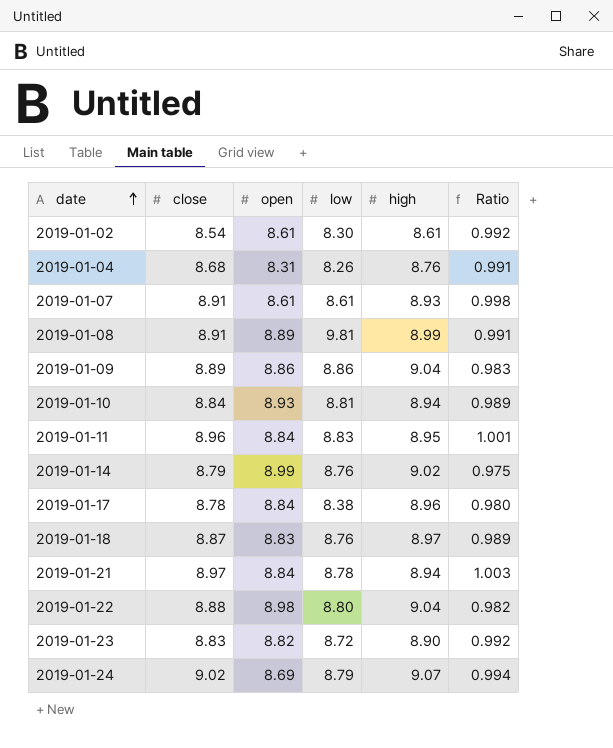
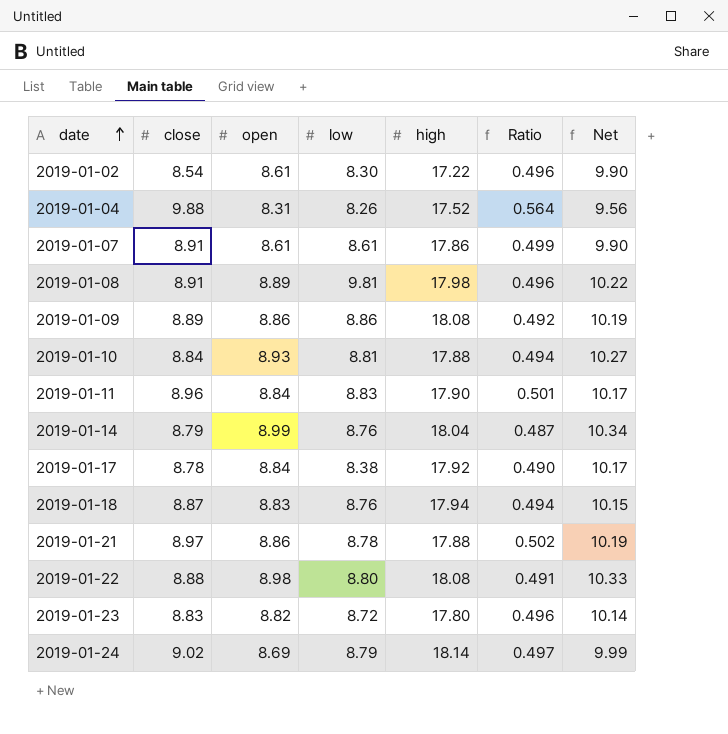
column Net | formula: none -> [open] * 1.15
2019-01-02 | high: 8.61 -> 17.22
2019-01-02 | Ratio: 0.992 -> 0.496
2019-01-04 | close: 8.68 -> 9.88
2019-01-04 | high: 8.76 -> 17.52
2019-01-04 | Ratio: 0.991 -> 0.564
2019-01-07 | high: 8.93 -> 17.86
2019-01-07 | Ratio: 0.998 -> 0.499
2019-01-08 | high: 8.99 -> 17.98
2019-01-08 | Ratio: 0.991 -> 0.496
2019-01-09 | high: 9.04 -> 18.08
2019-01-09 | Ratio: 0.983 -> 0.492
2019-01-10 | high: 8.94 -> 17.88
2019-01-10 | Ratio: 0.989 -> 0.494
2019-01-11 | high: 8.95 -> 17.90
2019-01-11 | Ratio: 1.001 -> 0.501
2019-01-14 | high: 9.02 -> 18.04
2019-01-14 | Ratio: 0.975 -> 0.487
2019-01-17 | high: 8.96 -> 17.92
2019-01-17 | Ratio: 0.980 -> 0.490
2019-01-18 | high: 8.97 -> 17.94
2019-01-18 | Ratio: 0.989 -> 0.494
2019-01-21 | open: 8.84 -> 8.86
2019-01-21 | high: 8.94 -> 17.88
2019-01-21 | Ratio: 1.003 -> 0.502
2019-01-22 | high: 9.04 -> 18.08
2019-01-22 | Ratio: 0.982 -> 0.491
2019-01-23 | high: 8.90 -> 17.80
2019-01-23 | Ratio: 0.992 -> 0.496
2019-01-24 | high: 9.07 -> 18.14
2019-01-24 | Ratio: 0.994 -> 0.497

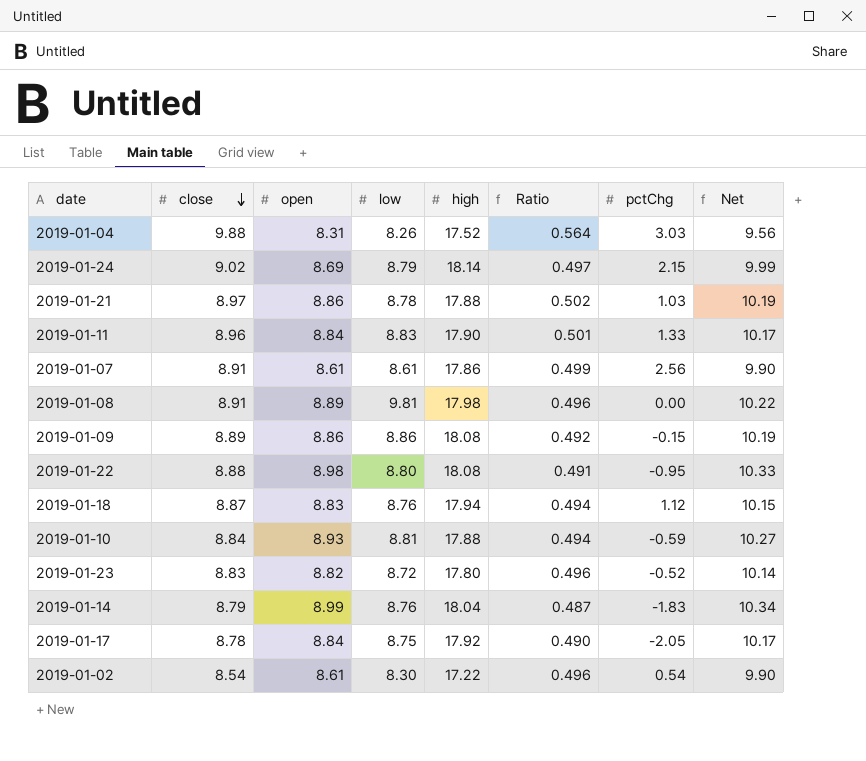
row order: date ascending -> close descending
column pctChg | position: none -> 7
2019-01-17 | low: 8.38 -> 8.75

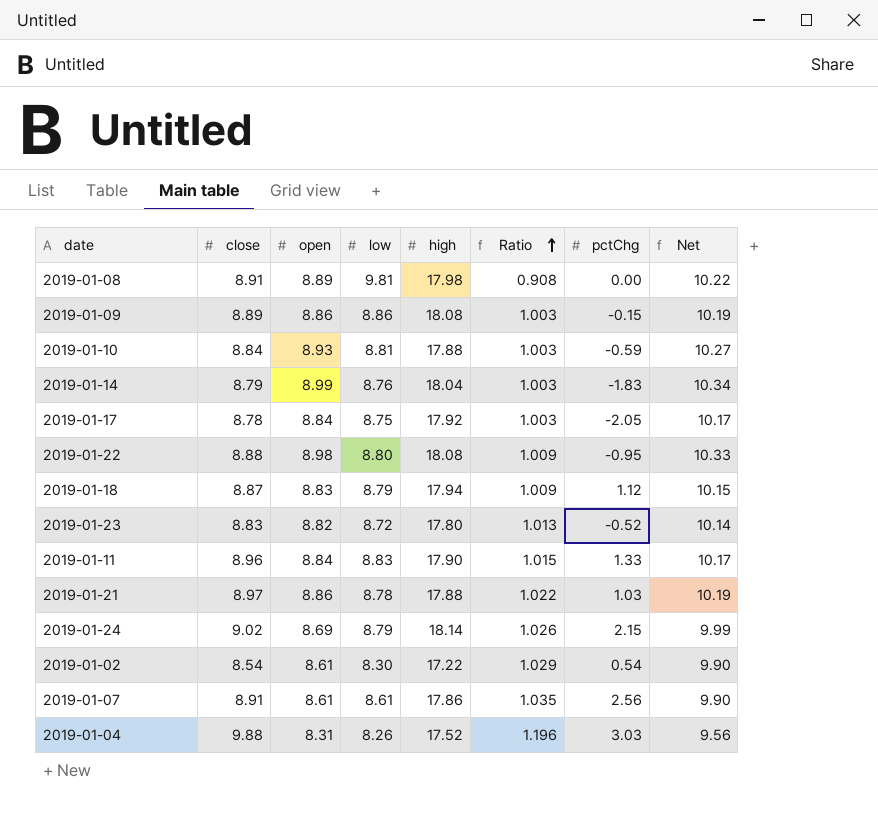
row order: close descending -> Ratio ascending
column Ratio | formula: [close] / [high] -> [close] / [low]
2019-01-18 | low: 8.76 -> 8.79

